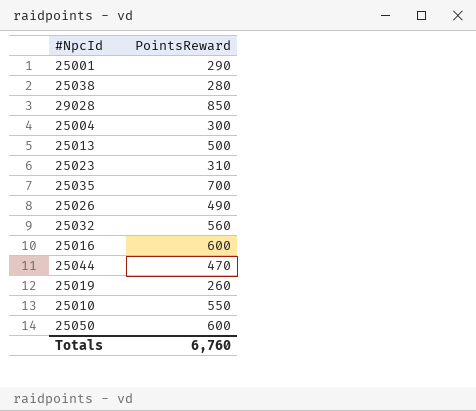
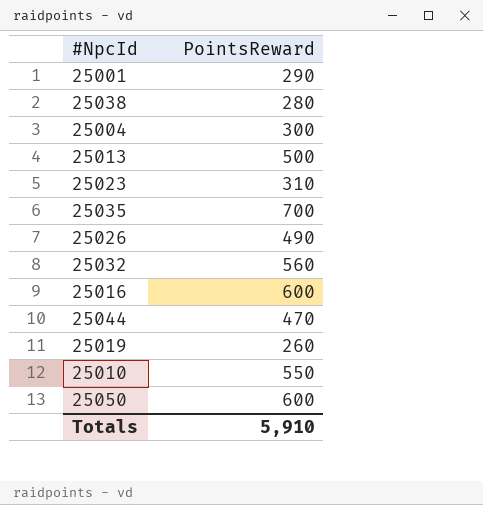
row 29028: 850 -> none
Totals | PointsReward: 6,760 -> 5,910

